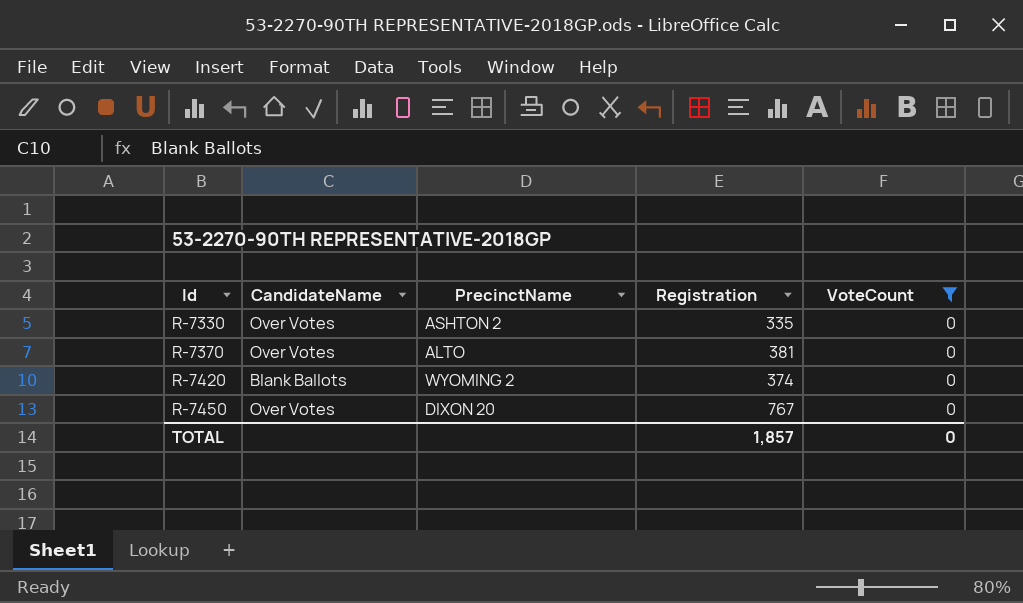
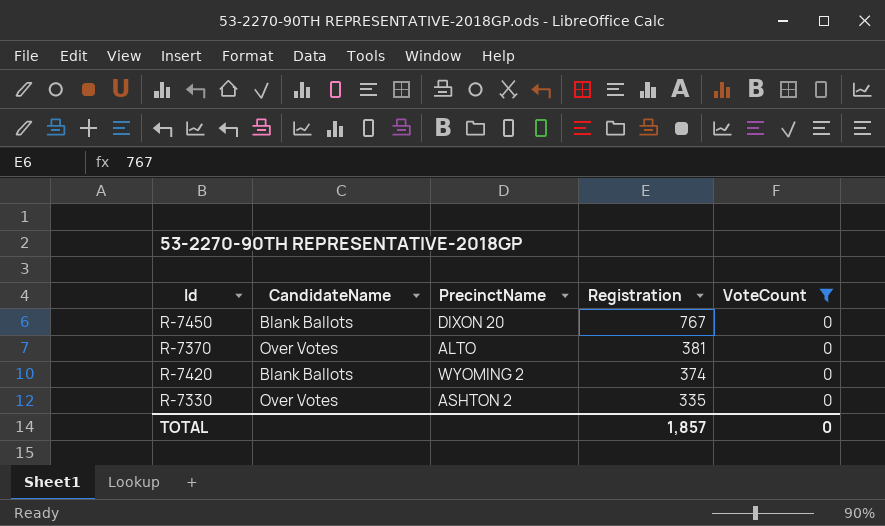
row order: Id ascending -> Registration descending
R-7450 | CandidateName: Over Votes -> Blank Ballots

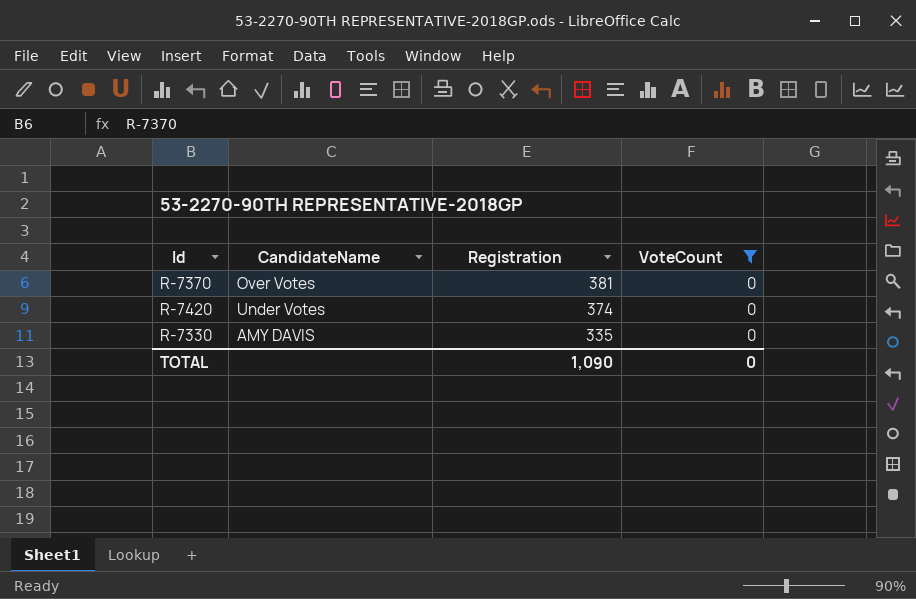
column PrecinctName | position: 3 -> none
row R-7450: Blank Ballots | DIXON 20 | 767 | 0 -> none
R-7420 | CandidateName: Blank Ballots -> Under Votes
R-7330 | CandidateName: Over Votes -> AMY DAVIS
TOTAL | Registration: 1,857 -> 1,090

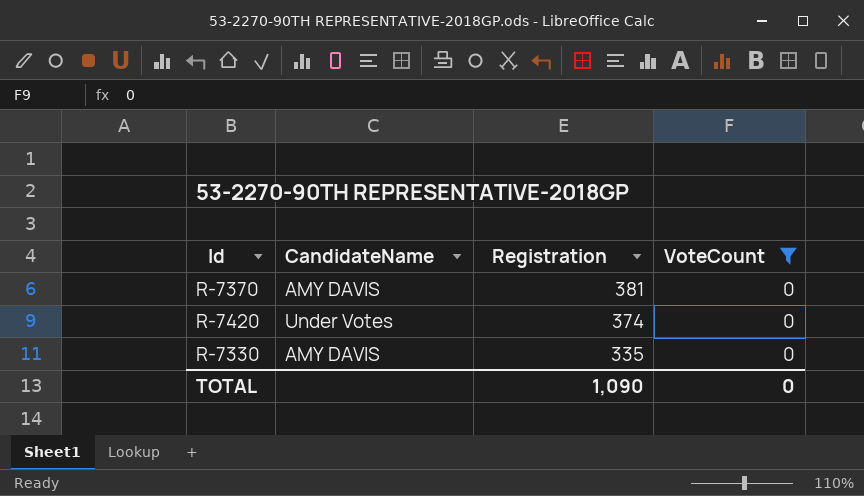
R-7370 | CandidateName: Over Votes -> AMY DAVIS

